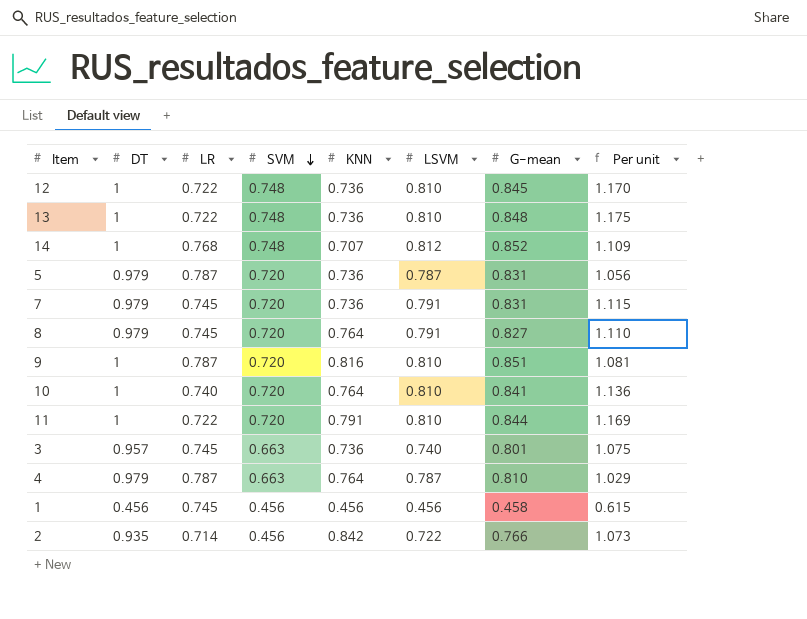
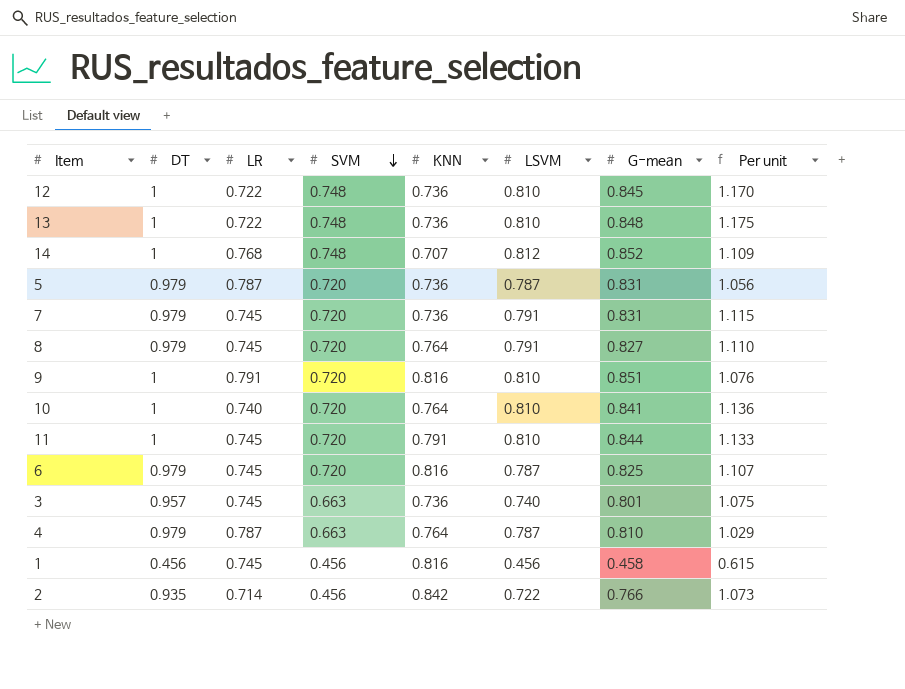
9 | LR: 0.787 -> 0.791
9 | Per unit: 1.081 -> 1.076
11 | LR: 0.722 -> 0.745
11 | Per unit: 1.169 -> 1.133
row 6: none -> 0.979 | 0.745 | 0.720 | 0.816 | 0.787 | 0.825 | 1.107
1 | KNN: 0.456 -> 0.816

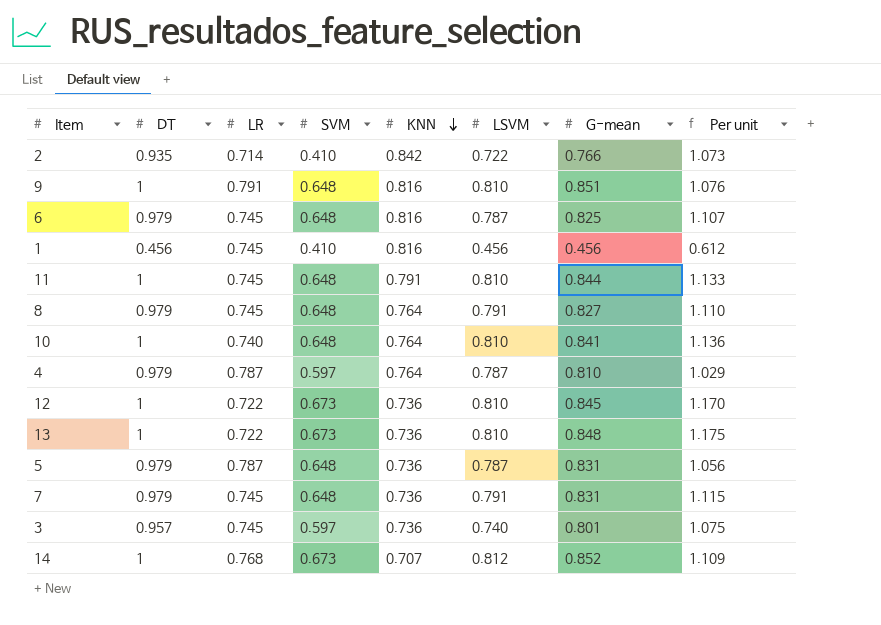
row order: SVM descending -> KNN descending
2 | SVM: 0.456 -> 0.410
9 | SVM: 0.720 -> 0.648
6 | SVM: 0.720 -> 0.648
1 | SVM: 0.456 -> 0.410
1 | G-mean: 0.458 -> 0.456
1 | Per unit: 0.615 -> 0.612
11 | SVM: 0.720 -> 0.648
8 | SVM: 0.720 -> 0.648
10 | SVM: 0.720 -> 0.648
4 | SVM: 0.663 -> 0.597
12 | SVM: 0.748 -> 0.673
13 | SVM: 0.748 -> 0.673
5 | SVM: 0.720 -> 0.648
7 | SVM: 0.720 -> 0.648
3 | SVM: 0.663 -> 0.597
14 | SVM: 0.748 -> 0.673

